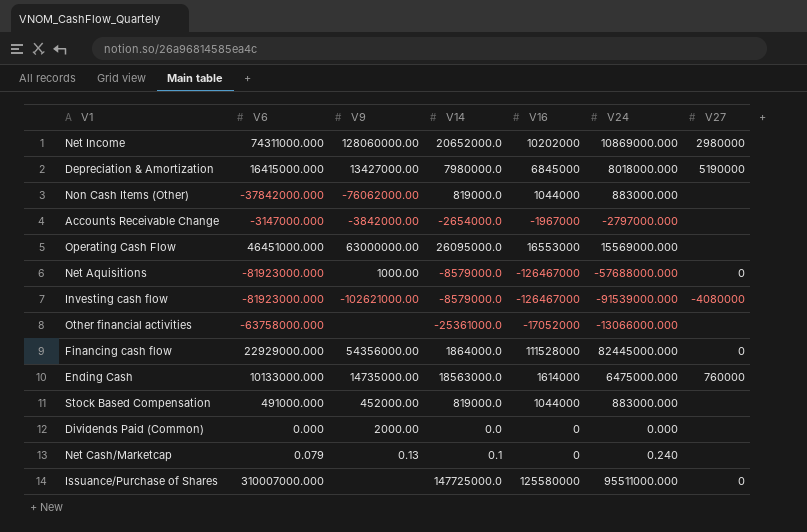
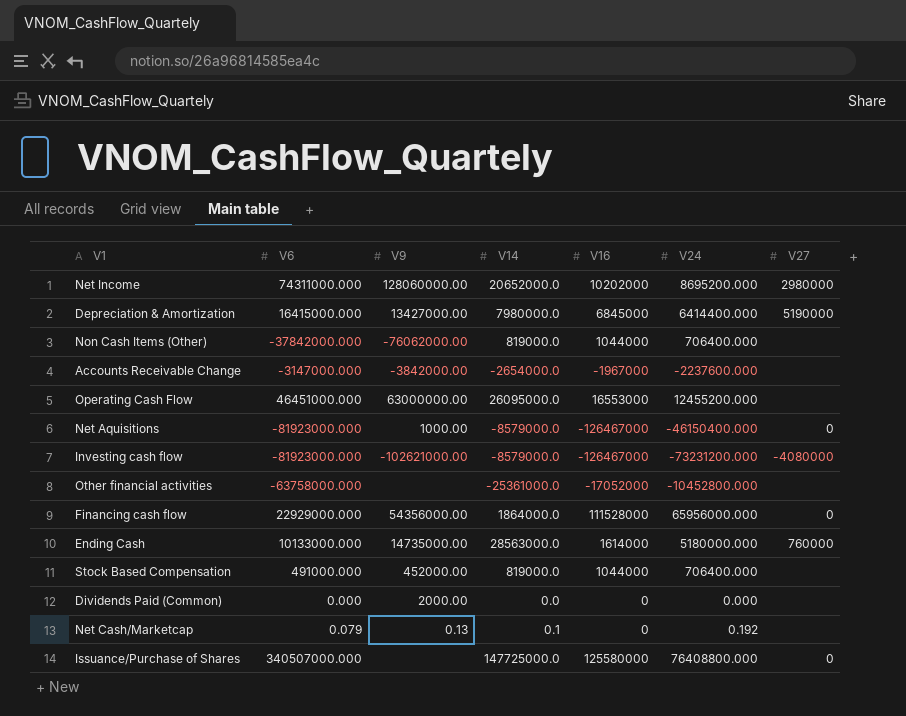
Net Income | V24: 10869000.000 -> 8695200.000
Depreciation & Amortization | V24: 8018000.000 -> 6414400.000
Non Cash Items (Other) | V24: 883000.000 -> 706400.000
Accounts Receivable Change | V24: -2797000.000 -> -2237600.000
Operating Cash Flow | V24: 15569000.000 -> 12455200.000
Net Aquisitions | V24: -57688000.000 -> -46150400.000
Investing cash flow | V24: -91539000.000 -> -73231200.000
Other financial activities | V24: -13066000.000 -> -10452800.000
Financing cash flow | V24: 82445000.000 -> 65956000.000
Ending Cash | V14: 18563000.0 -> 28563000.0
Ending Cash | V24: 6475000.000 -> 5180000.000
Stock Based Compensation | V24: 883000.000 -> 706400.000
Net Cash/Marketcap | V24: 0.240 -> 0.192
Issuance/Purchase of Shares | V6: 310007000.000 -> 340507000.000
Issuance/Purchase of Shares | V24: 95511000.000 -> 76408800.000

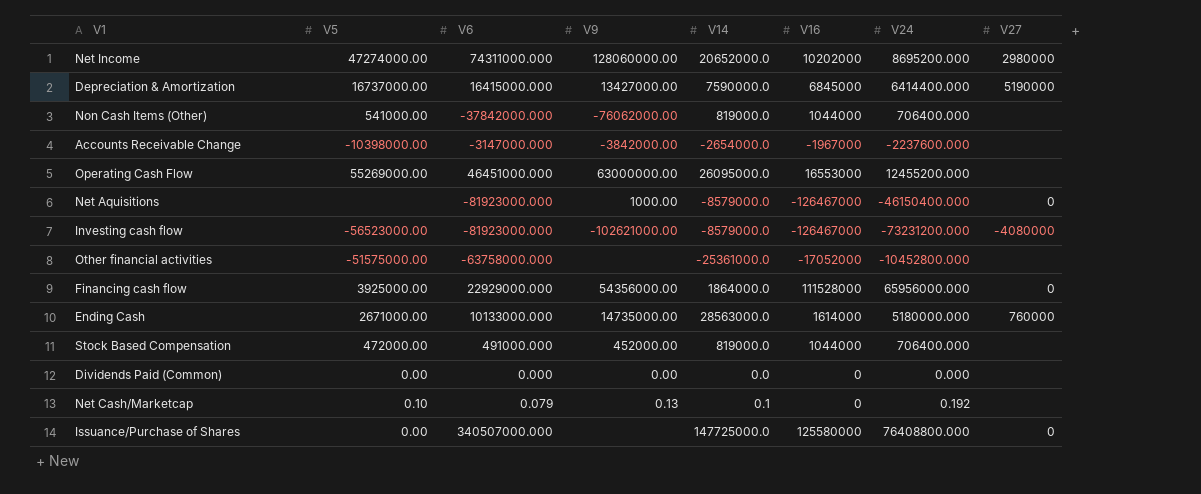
column V5 | position: none -> 2
Depreciation & Amortization | V14: 7980000.0 -> 7590000.0
Dividends Paid (Common) | V9: 2000.00 -> 0.00

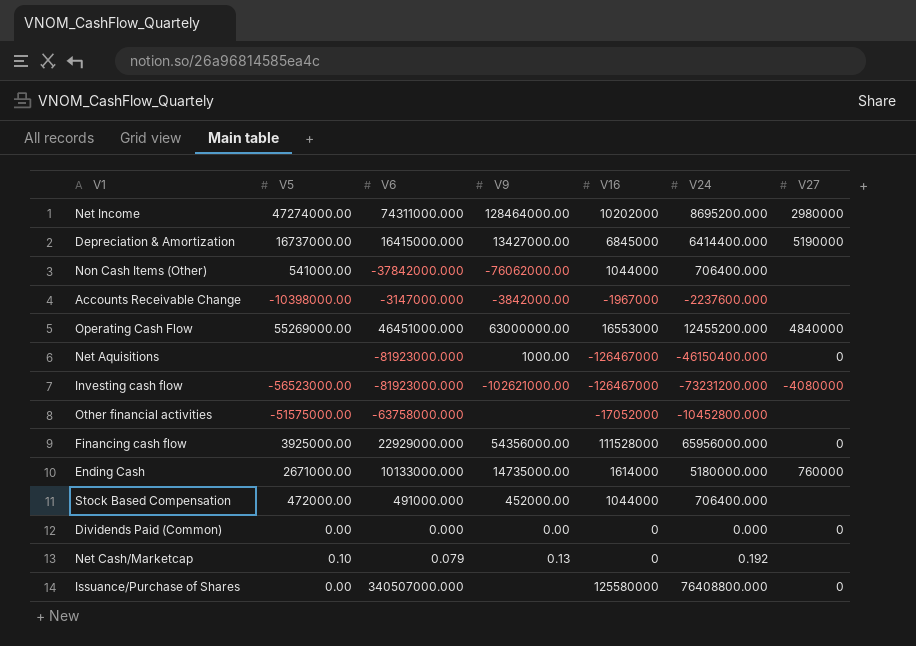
column V14 | position: 5 -> none
Net Income | V9: 128060000.00 -> 128464000.00
Operating Cash Flow | V27: none -> 4840000
Dividends Paid (Common) | V27: none -> 0

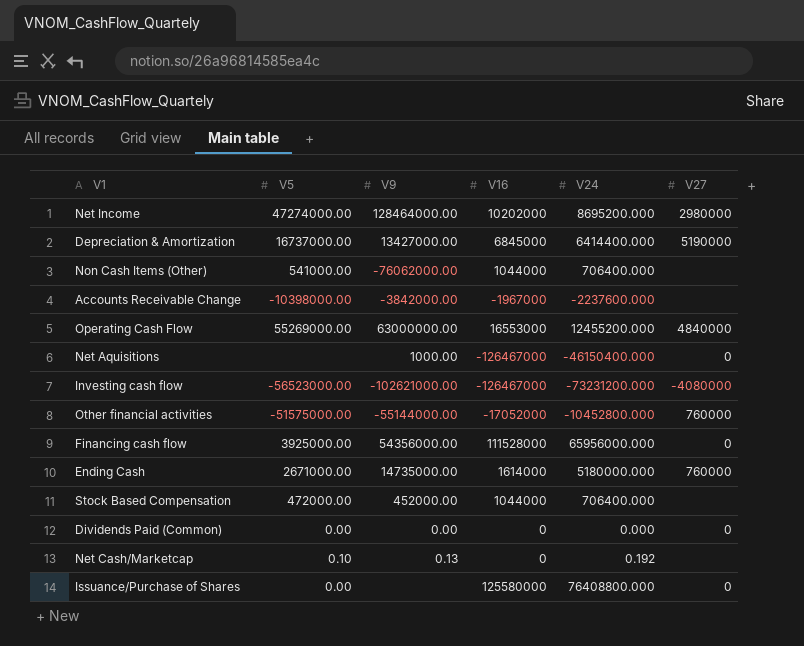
column V6 | position: 3 -> none
Other financial activities | V9: none -> -55144000.00
Other financial activities | V27: none -> 760000

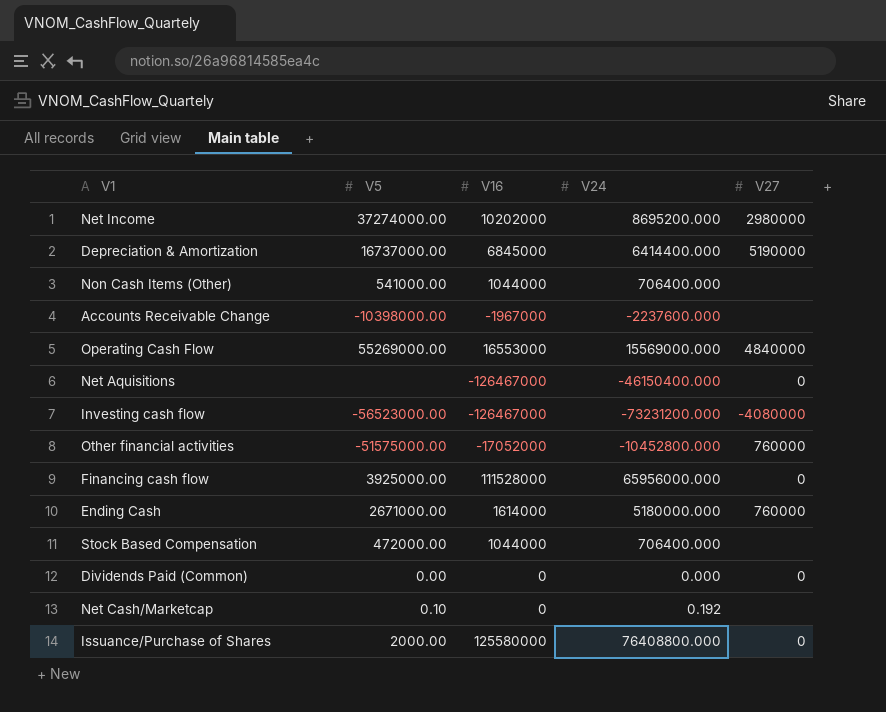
column V9 | position: 3 -> none
Net Income | V5: 47274000.00 -> 37274000.00
Operating Cash Flow | V24: 12455200.000 -> 15569000.000
Issuance/Purchase of Shares | V5: 0.00 -> 2000.00

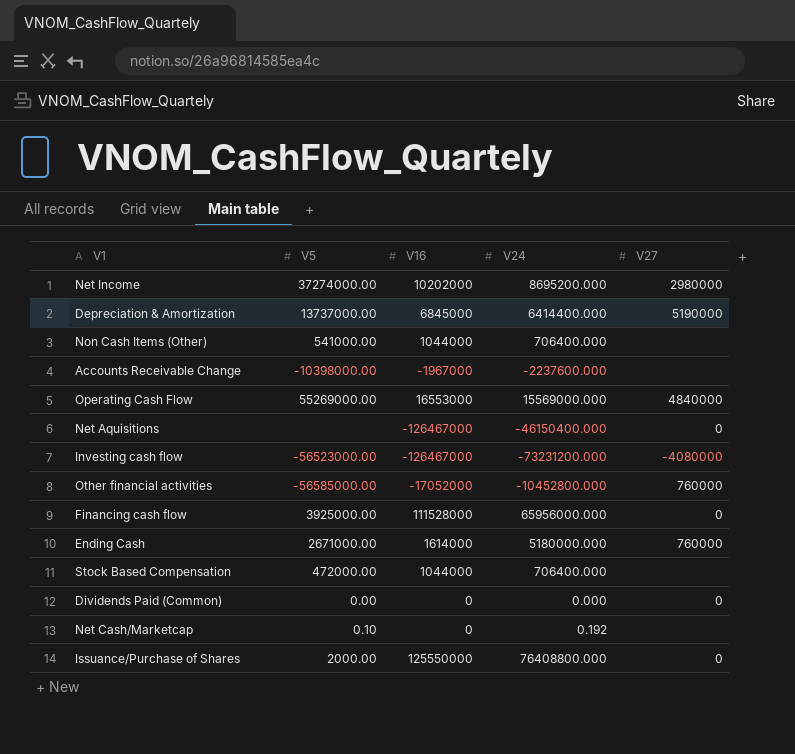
Depreciation & Amortization | V5: 16737000.00 -> 13737000.00
Other financial activities | V5: -51575000.00 -> -56585000.00
Issuance/Purchase of Shares | V16: 125580000 -> 125550000

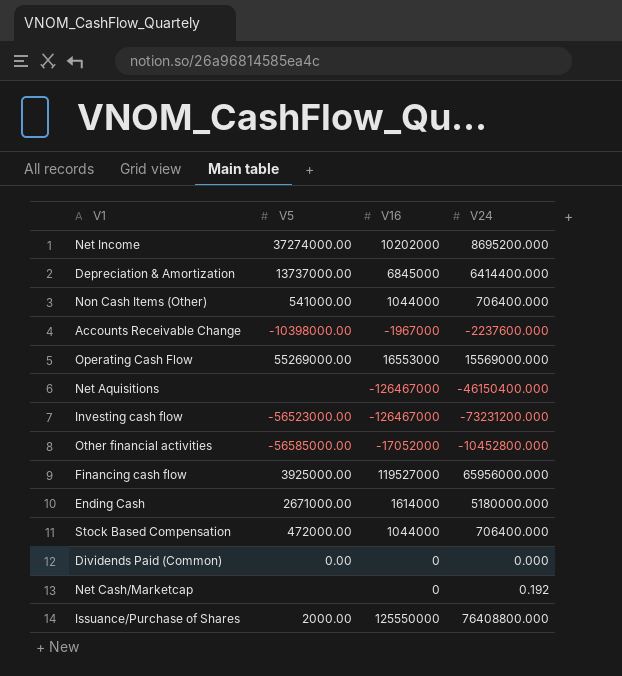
column V27 | position: 5 -> none
Financing cash flow | V16: 111528000 -> 119527000
Net Cash/Marketcap | V5: 0.10 -> none

